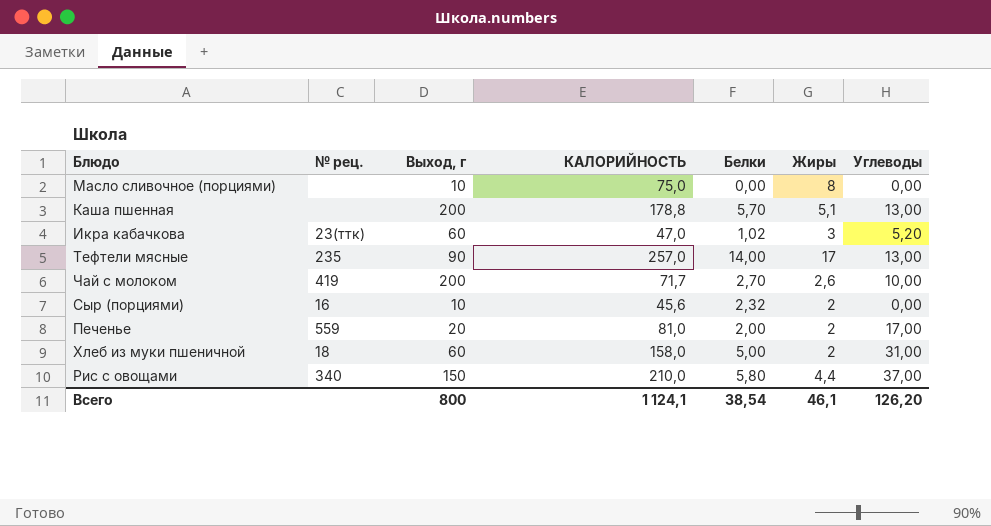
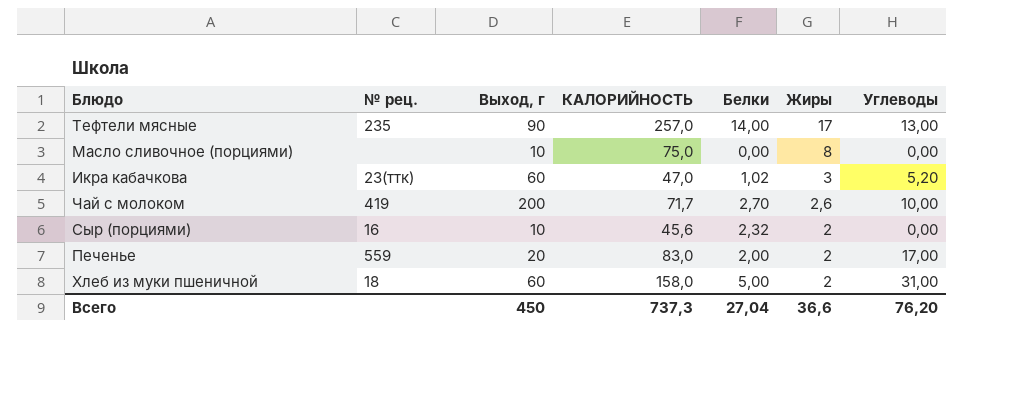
row order: none -> Жиры descending
row Каша пшенная: none | 200 | 178,8 | 5,70 | 5,1 | 13,00 -> none
row Рис с овощами: 340 | 150 | 210,0 | 5,80 | 4,4 | 37,00 -> none
Печенье | КАЛОРИЙНОСТЬ: 81,0 -> 83,0
Всего | Выход, г: 800 -> 450
Всего | КАЛОРИЙНОСТЬ: 1 124,1 -> 737,3
Всего | Белки: 38,54 -> 27,04
Всего | Жиры: 46,1 -> 36,6
Всего | Углеводы: 126,20 -> 76,20

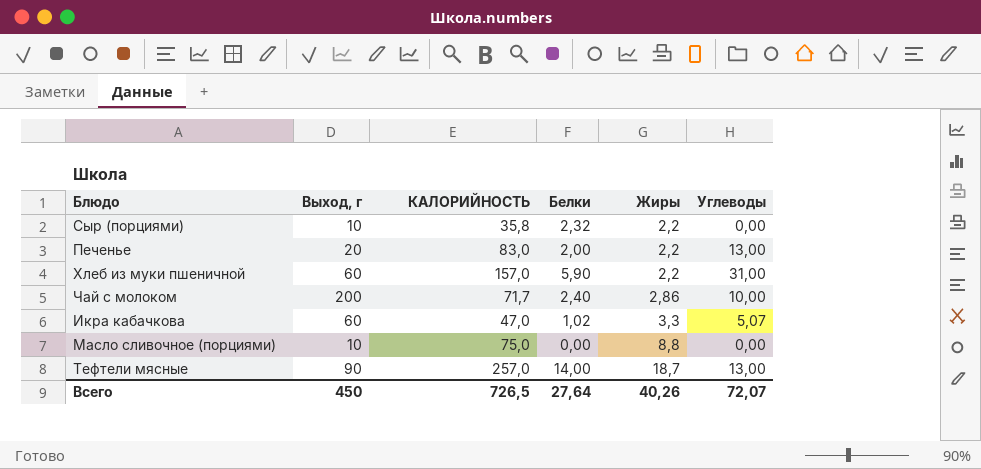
row order: Жиры descending -> Жиры ascending
column № рец. | position: 2 -> none
Сыр (порциями) | КАЛОРИЙНОСТЬ: 45,6 -> 35,8
Сыр (порциями) | Жиры: 2 -> 2,2
Печенье | Жиры: 2 -> 2,2
Печенье | Углеводы: 17,00 -> 13,00
Хлеб из муки пшеничной | КАЛОРИЙНОСТЬ: 158,0 -> 157,0
Хлеб из муки пшеничной | Белки: 5,00 -> 5,90
Хлеб из муки пшеничной | Жиры: 2 -> 2,2
Чай с молоком | Белки: 2,70 -> 2,40
Чай с молоком | Жиры: 2,6 -> 2,86
Икра кабачкова | Жиры: 3 -> 3,3
Икра кабачкова | Углеводы: 5,20 -> 5,07
Масло сливочное (порциями) | Жиры: 8 -> 8,8
Тефтели мясные | Жиры: 17 -> 18,7
Всего | КАЛОРИЙНОСТЬ: 737,3 -> 726,5
Всего | Белки: 27,04 -> 27,64
Всего | Жиры: 36,6 -> 40,26
Всего | Углеводы: 76,20 -> 72,07

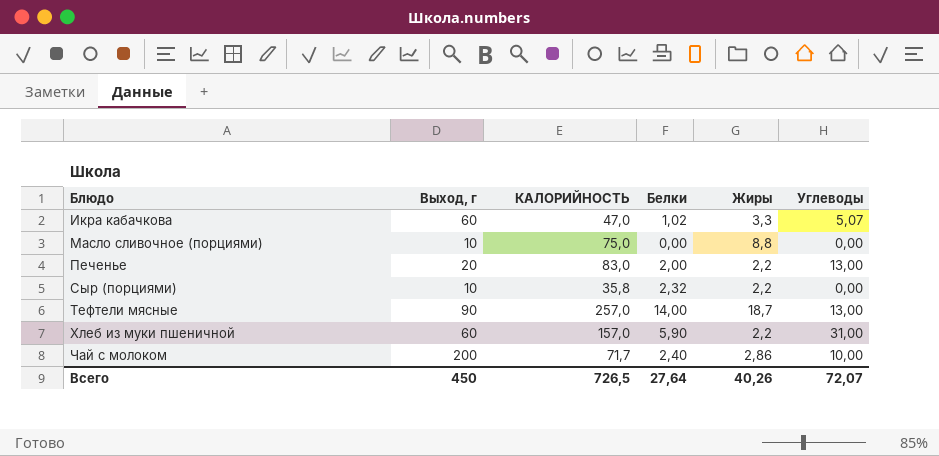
row order: Жиры ascending -> Блюдо ascending

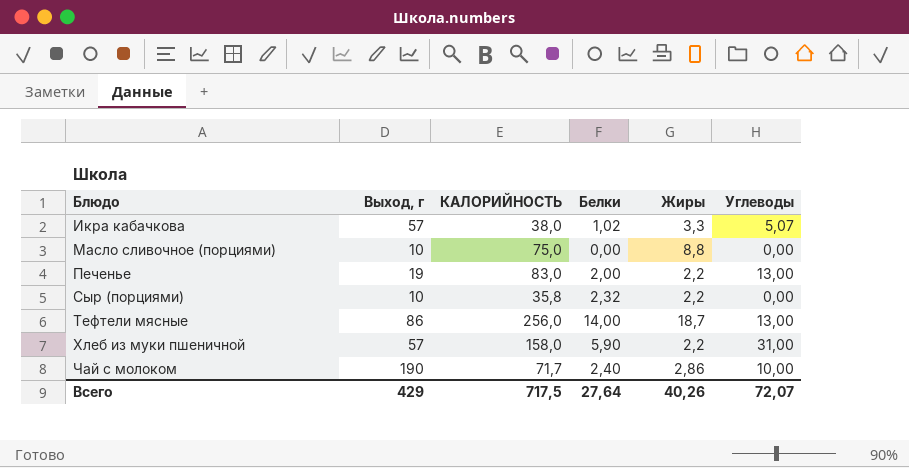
Икра кабачкова | Выход, г: 60 -> 57
Икра кабачкова | КАЛОРИЙНОСТЬ: 47,0 -> 38,0
Печенье | Выход, г: 20 -> 19
Тефтели мясные | Выход, г: 90 -> 86
Тефтели мясные | КАЛОРИЙНОСТЬ: 257,0 -> 256,0
Хлеб из муки пшеничной | Выход, г: 60 -> 57
Хлеб из муки пшеничной | КАЛОРИЙНОСТЬ: 157,0 -> 158,0
Чай с молоком | Выход, г: 200 -> 190
Всего | Выход, г: 450 -> 429
Всего | КАЛОРИЙНОСТЬ: 726,5 -> 717,5

